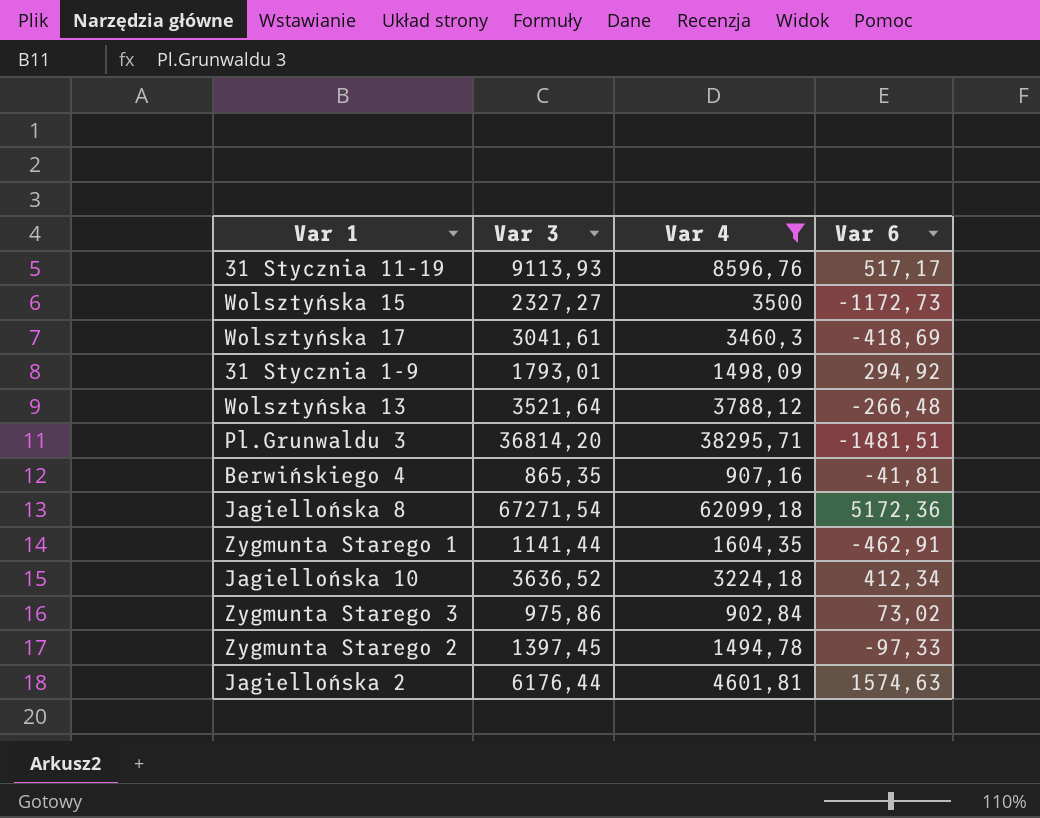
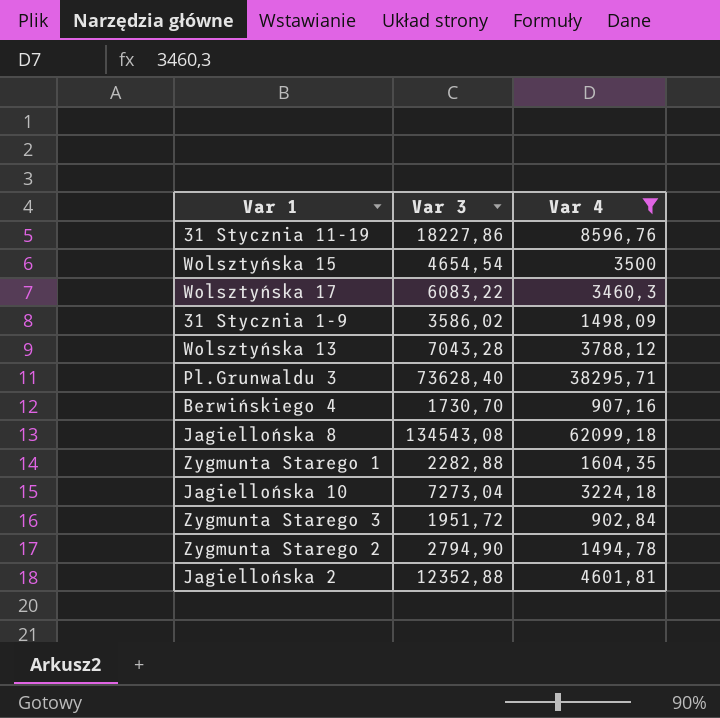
column Var 6 | formula: [Var 3] - [Var 4] -> none
31 Stycznia 11-19 | Var 3: 9113,93 -> 18227,86
Wolsztyńska 15 | Var 3: 2327,27 -> 4654,54
Wolsztyńska 17 | Var 3: 3041,61 -> 6083,22
31 Stycznia 1-9 | Var 3: 1793,01 -> 3586,02
Wolsztyńska 13 | Var 3: 3521,64 -> 7043,28
Pl.Grunwaldu 3 | Var 3: 36814,20 -> 73628,40
Berwińskiego 4 | Var 3: 865,35 -> 1730,70
Jagiellońska 8 | Var 3: 67271,54 -> 134543,08
Zygmunta Starego 1 | Var 3: 1141,44 -> 2282,88
Jagiellońska 10 | Var 3: 3636,52 -> 7273,04
Zygmunta Starego 3 | Var 3: 975,86 -> 1951,72
Zygmunta Starego 2 | Var 3: 1397,45 -> 2794,90
Jagiellońska 2 | Var 3: 6176,44 -> 12352,88

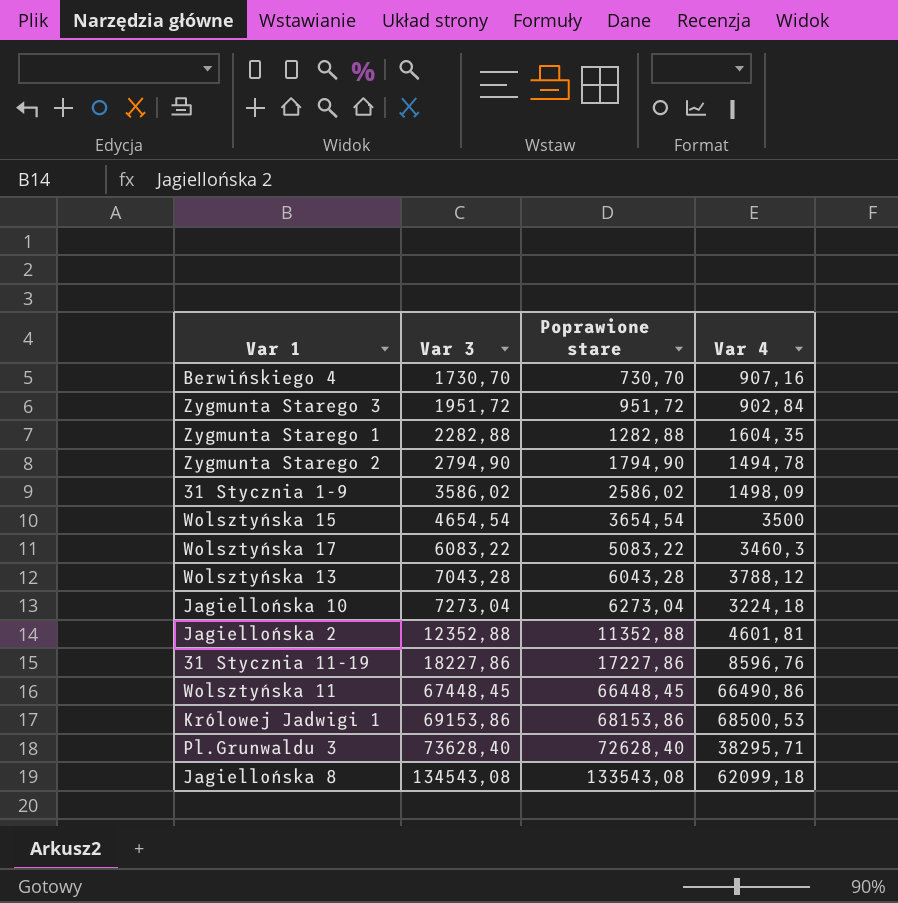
filter: Var 4 <= 62099,18 -> none
row order: none -> Var 3 ascending
column Poprawione stare | formula: none -> [Var 3] - 1000

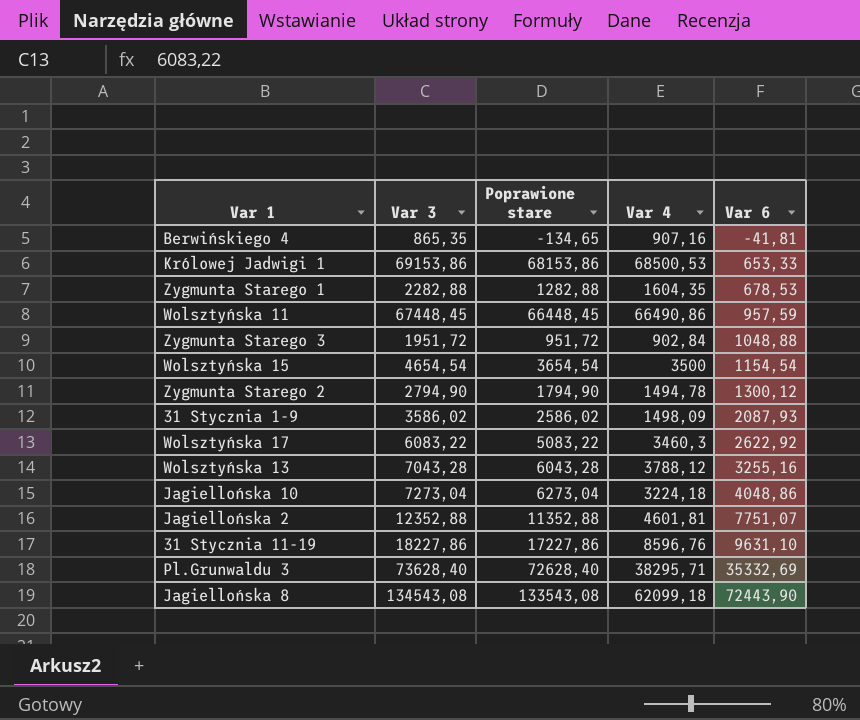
row order: Var 3 ascending -> Var 6 ascending
column Var 6 | formula: none -> [Var 3] - [Var 4]
Berwińskiego 4 | Var 3: 1730,70 -> 865,35
Berwińskiego 4 | Poprawione stare: 730,70 -> -134,65

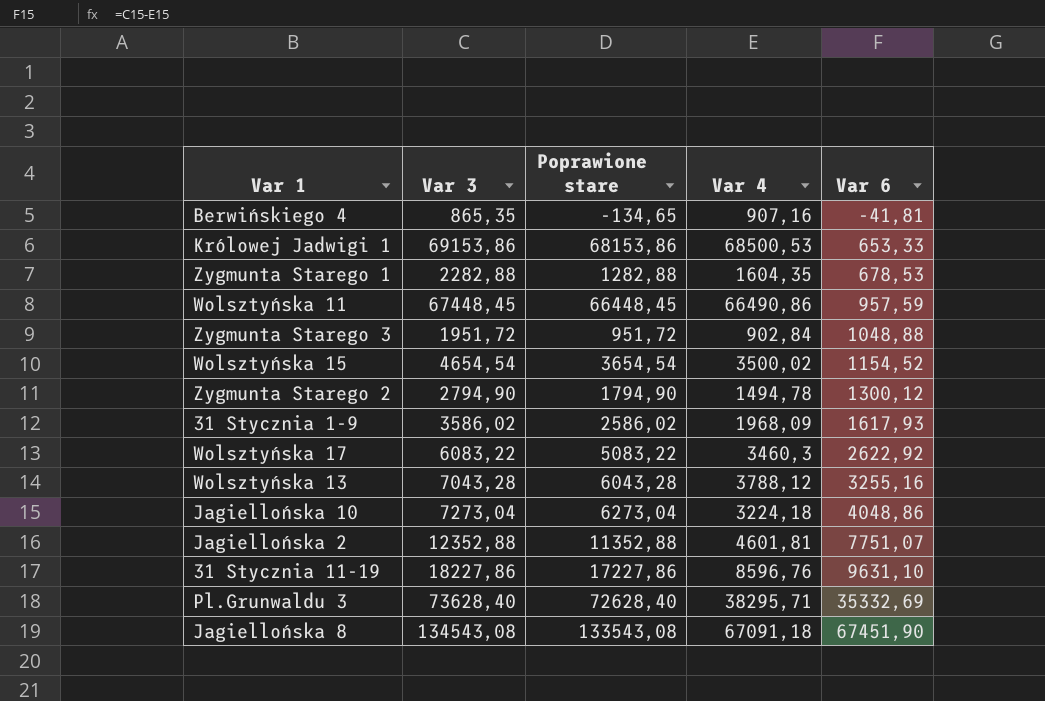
Wolsztyńska 15 | Var 4: 3500 -> 3500,02
Wolsztyńska 15 | Var 6: 1154,54 -> 1154,52
31 Stycznia 1-9 | Var 4: 1498,09 -> 1968,09
31 Stycznia 1-9 | Var 6: 2087,93 -> 1617,93
Jagiellońska 8 | Var 4: 62099,18 -> 67091,18
Jagiellońska 8 | Var 6: 72443,90 -> 67451,90

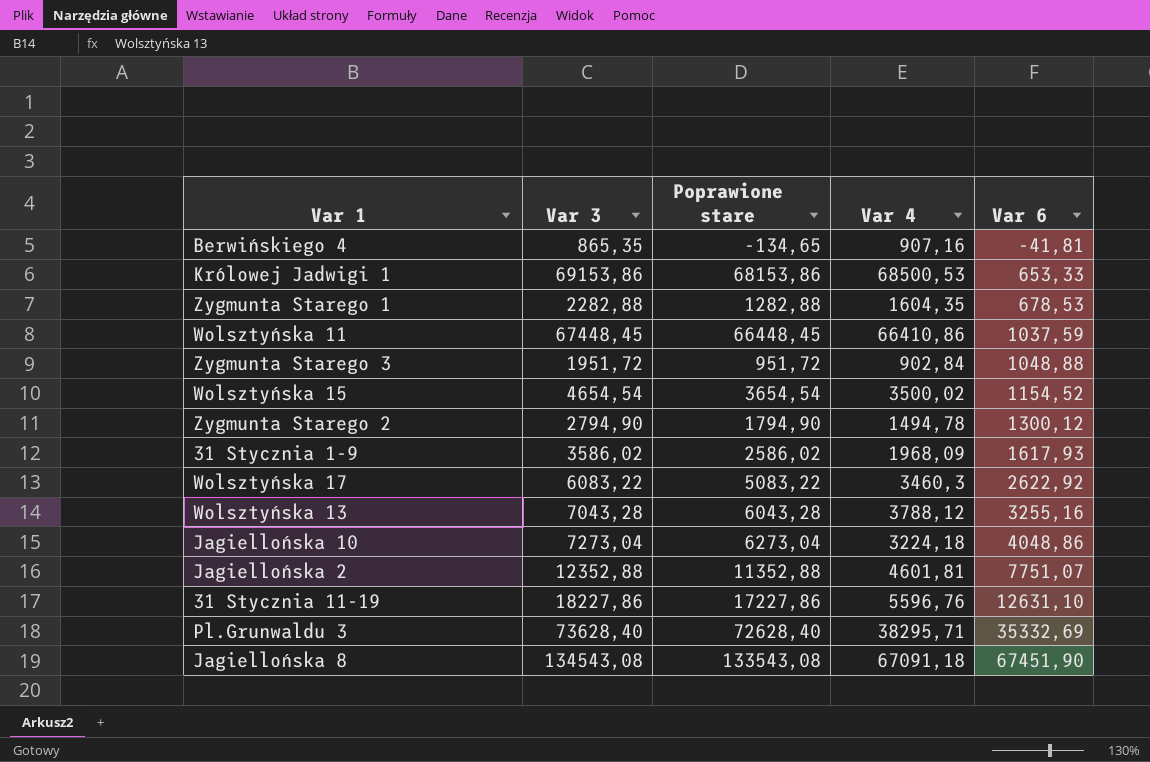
Wolsztyńska 11 | Var 4: 66490,86 -> 66410,86
Wolsztyńska 11 | Var 6: 957,59 -> 1037,59
31 Stycznia 11-19 | Var 4: 8596,76 -> 5596,76
31 Stycznia 11-19 | Var 6: 9631,10 -> 12631,10

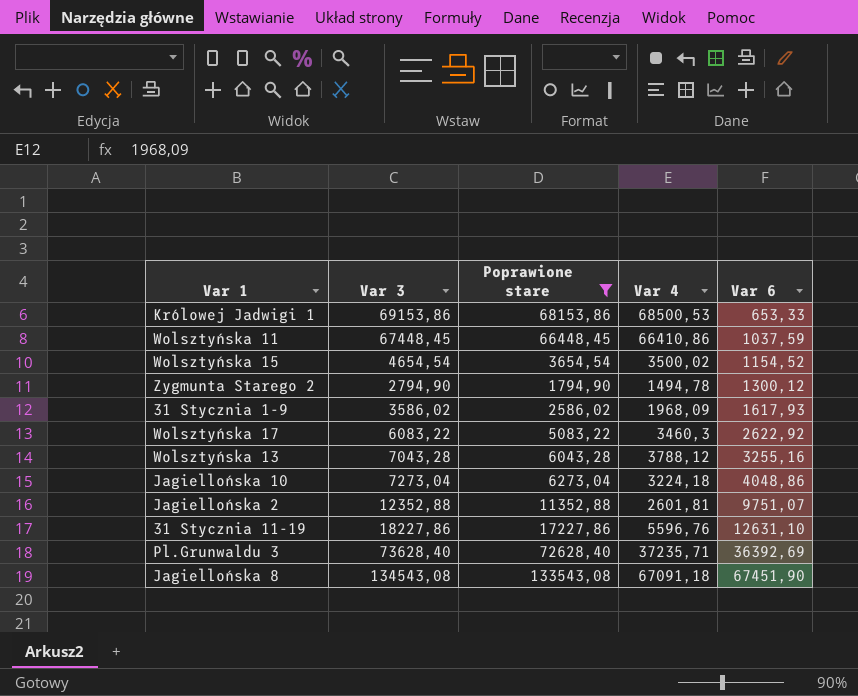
filter: none -> Poprawione stare >= 1794,90
Jagiellońska 2 | Var 4: 4601,81 -> 2601,81
Jagiellońska 2 | Var 6: 7751,07 -> 9751,07
Pl.Grunwaldu 3 | Var 4: 38295,71 -> 37235,71
Pl.Grunwaldu 3 | Var 6: 35332,69 -> 36392,69

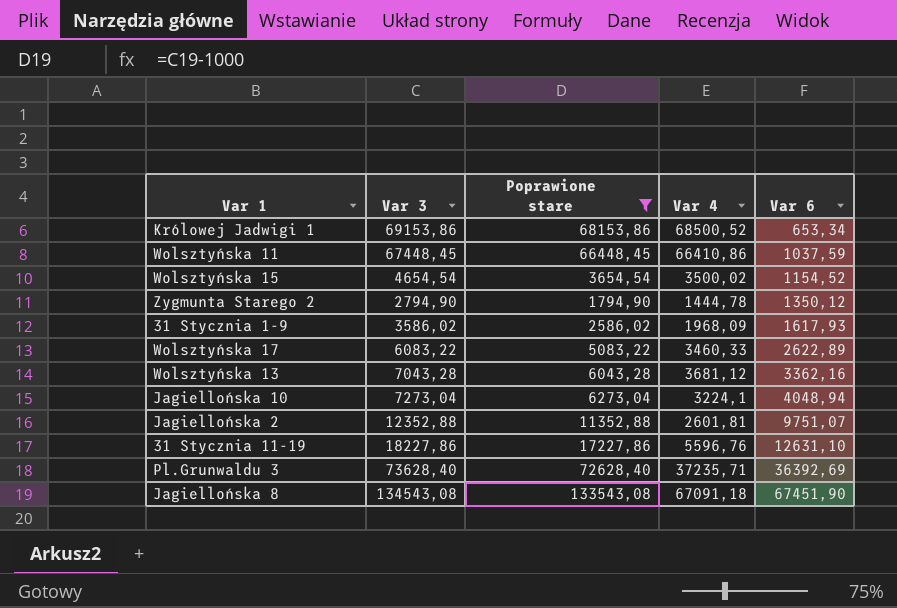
Królowej Jadwigi 1 | Var 4: 68500,53 -> 68500,52
Królowej Jadwigi 1 | Var 6: 653,33 -> 653,34
Zygmunta Starego 2 | Var 4: 1494,78 -> 1444,78
Zygmunta Starego 2 | Var 6: 1300,12 -> 1350,12
Wolsztyńska 17 | Var 4: 3460,3 -> 3460,33
Wolsztyńska 17 | Var 6: 2622,92 -> 2622,89
Wolsztyńska 13 | Var 4: 3788,12 -> 3681,12
Wolsztyńska 13 | Var 6: 3255,16 -> 3362,16
Jagiellońska 10 | Var 4: 3224,18 -> 3224,1
Jagiellońska 10 | Var 6: 4048,86 -> 4048,94

